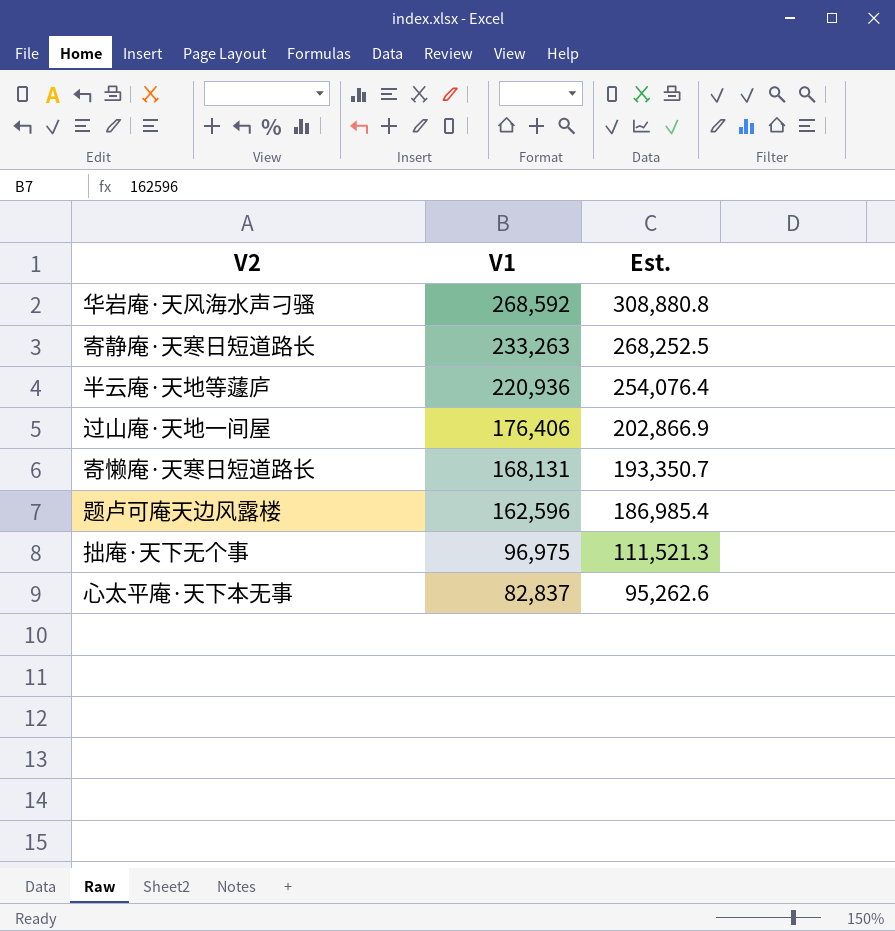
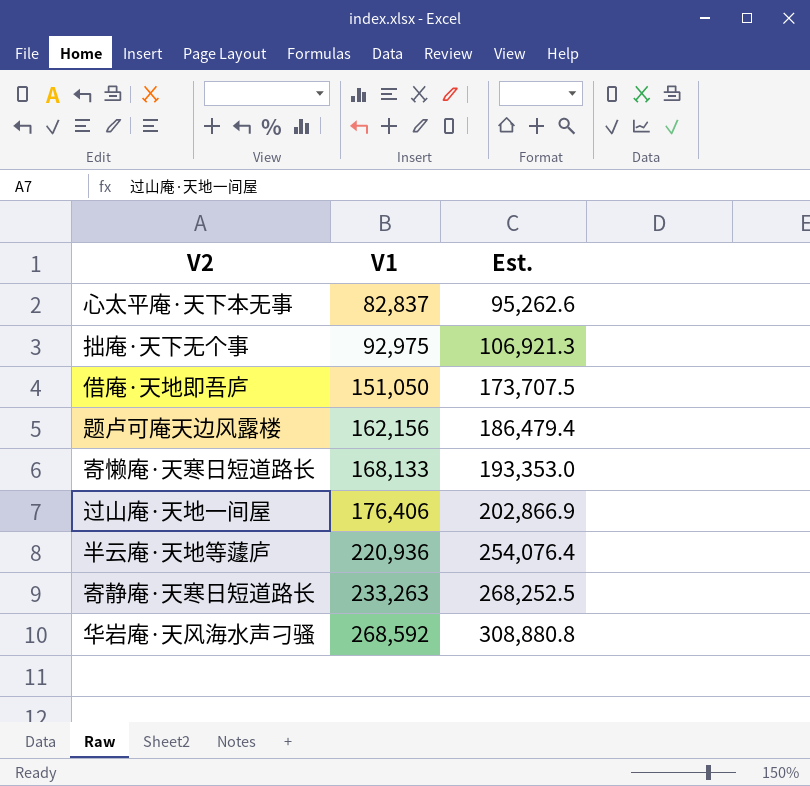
row order: V1 descending -> V1 ascending
拙庵·天下无个事 | V1: 96,975 -> 92,975
拙庵·天下无个事 | Est.: 111,521.3 -> 106,921.3
row 借庵·天地即吾庐: none -> 151,050 | 173,707.5
题卢可庵天边风露楼 | V1: 162,596 -> 162,156
题卢可庵天边风露楼 | Est.: 186,985.4 -> 186,479.4
寄懒庵·天寒日短道路长 | V1: 168,131 -> 168,133
寄懒庵·天寒日短道路长 | Est.: 193,350.7 -> 193,353.0

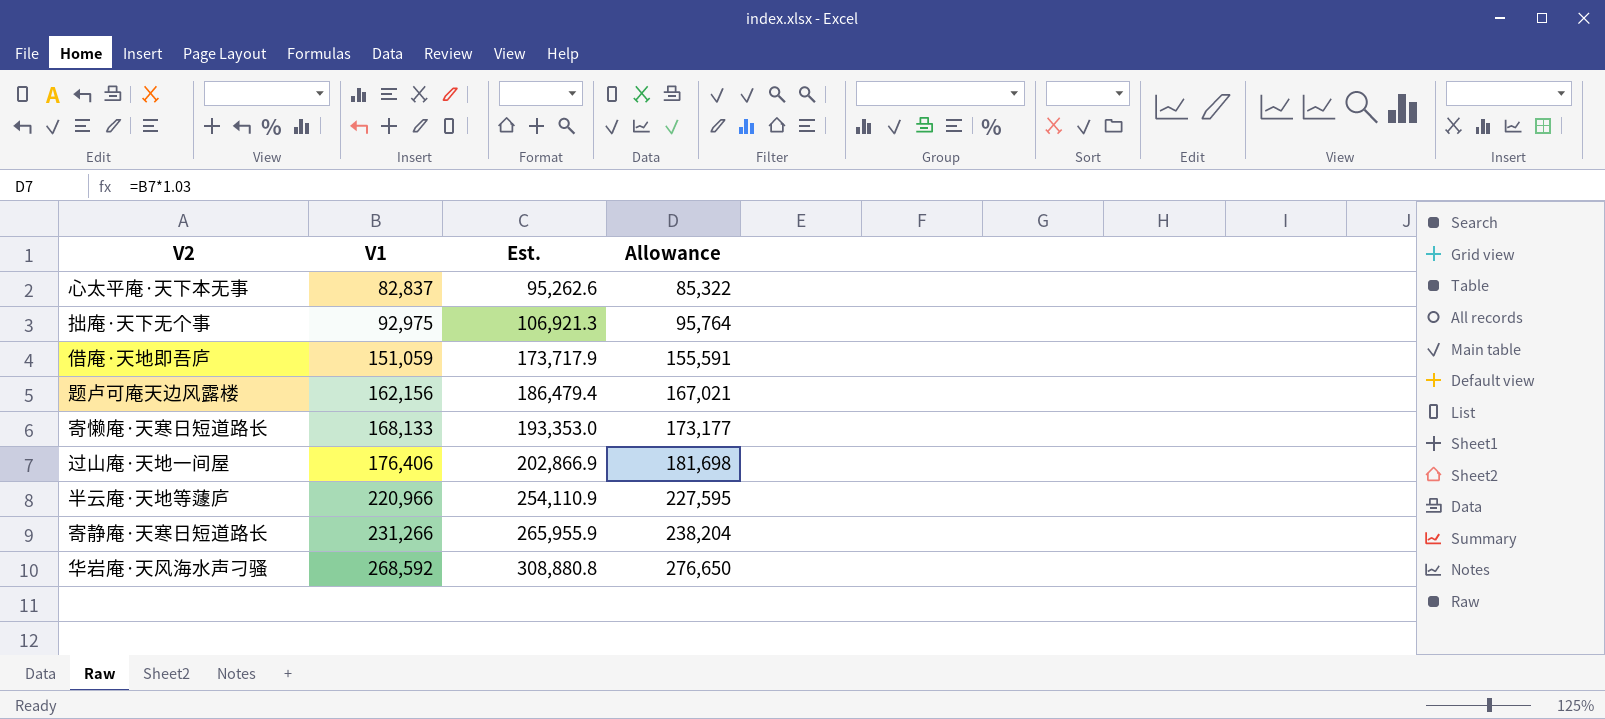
column Allowance | formula: none -> [V1] * 1.03
借庵·天地即吾庐 | V1: 151,050 -> 151,059
借庵·天地即吾庐 | Est.: 173,707.5 -> 173,717.9
半云庵·天地等蘧庐 | V1: 220,936 -> 220,966
半云庵·天地等蘧庐 | Est.: 254,076.4 -> 254,110.9
寄静庵·天寒日短道路长 | V1: 233,263 -> 231,266
寄静庵·天寒日短道路长 | Est.: 268,252.5 -> 265,955.9

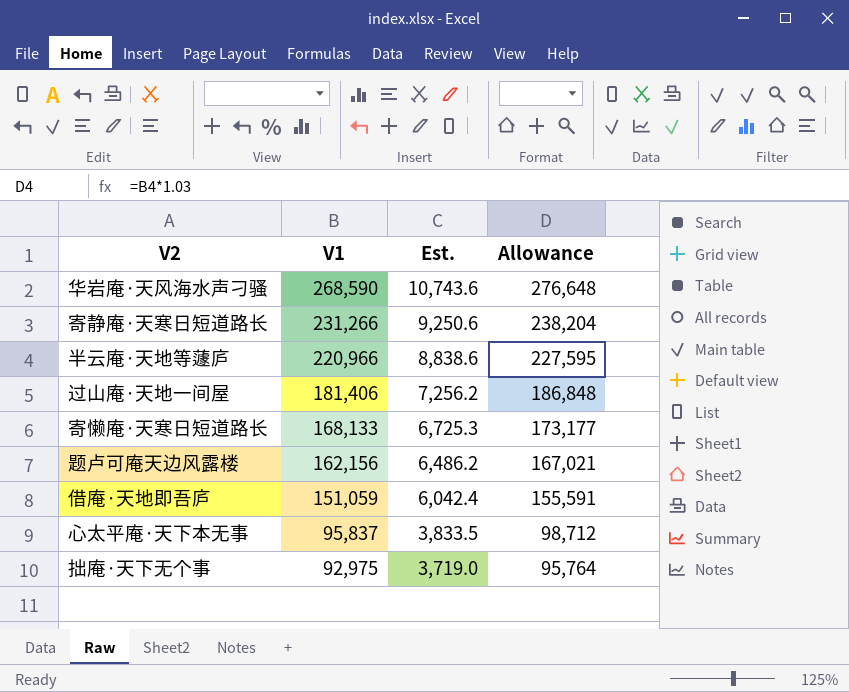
row order: V1 ascending -> V1 descending
column Est. | formula: [V1] * 1.15 -> [V1] * 0.04
华岩庵·天风海水声刁骚 | V1: 268,592 -> 268,590
华岩庵·天风海水声刁骚 | Allowance: 276,650 -> 276,648
过山庵·天地一间屋 | V1: 176,406 -> 181,406
过山庵·天地一间屋 | Allowance: 181,698 -> 186,848
心太平庵·天下本无事 | V1: 82,837 -> 95,837
心太平庵·天下本无事 | Allowance: 85,322 -> 98,712

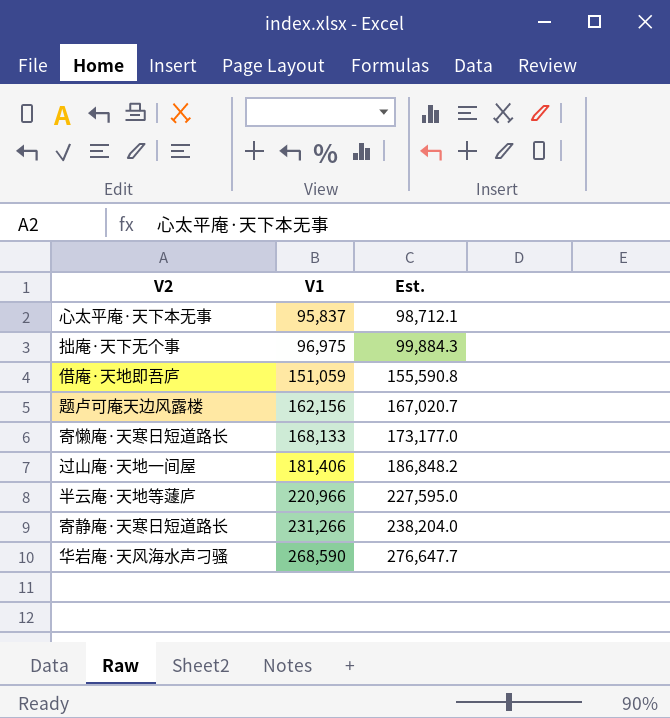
row order: V1 descending -> V1 ascending
column Allowance | formula: [V1] * 1.03 -> none
column Est. | formula: [V1] * 0.04 -> [V1] * 1.03
拙庵·天下无个事 | V1: 92,975 -> 96,975

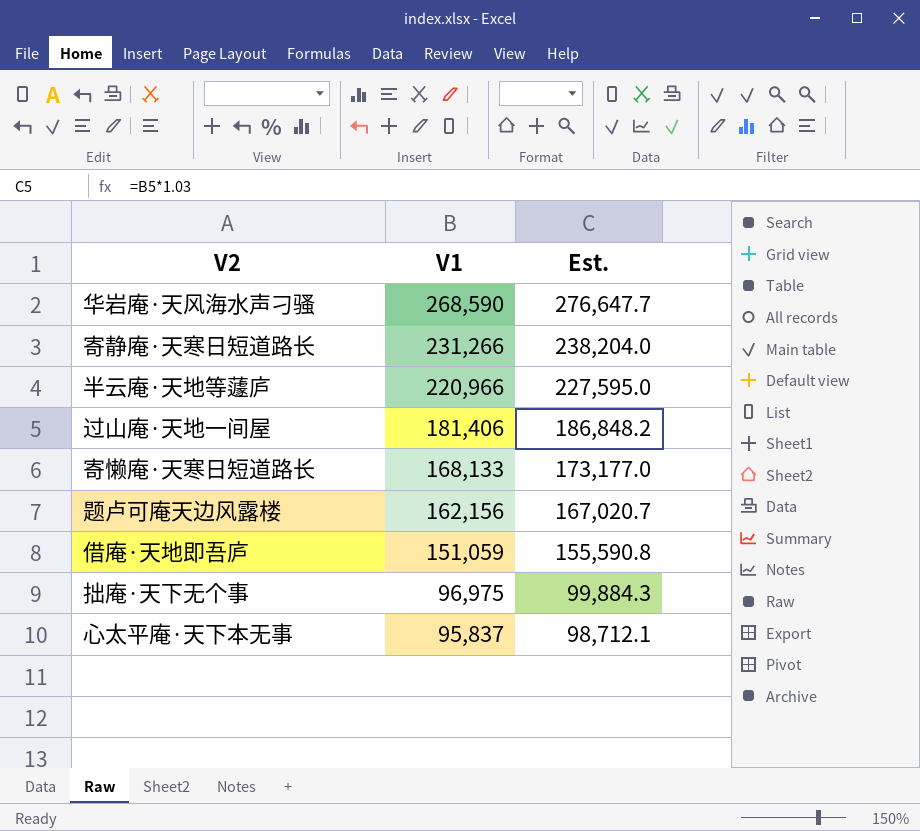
row order: V1 ascending -> V1 descending

